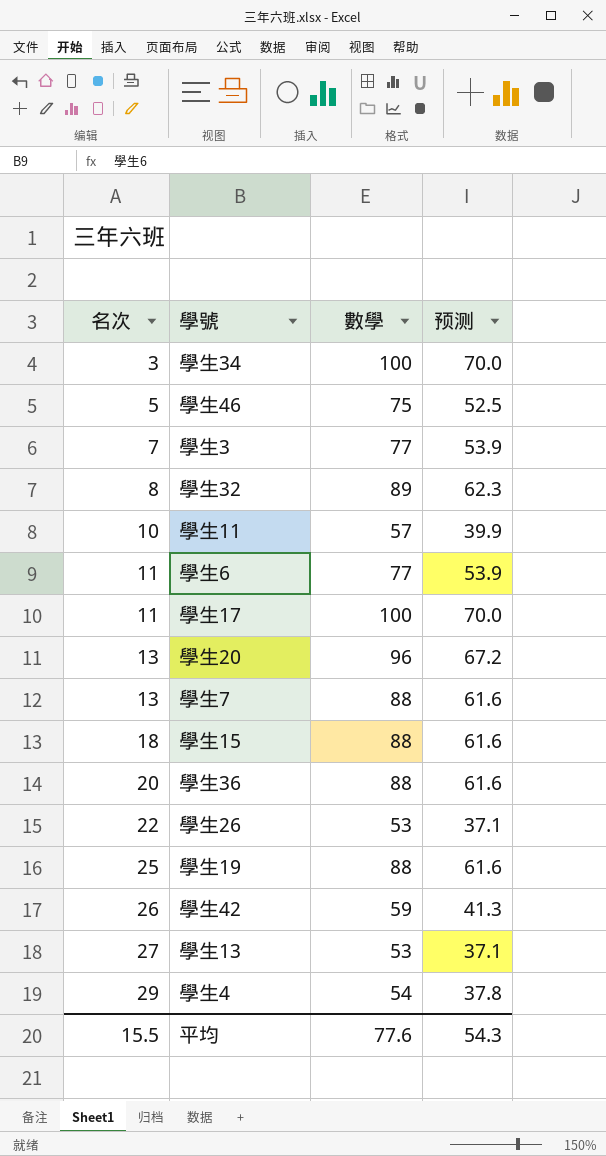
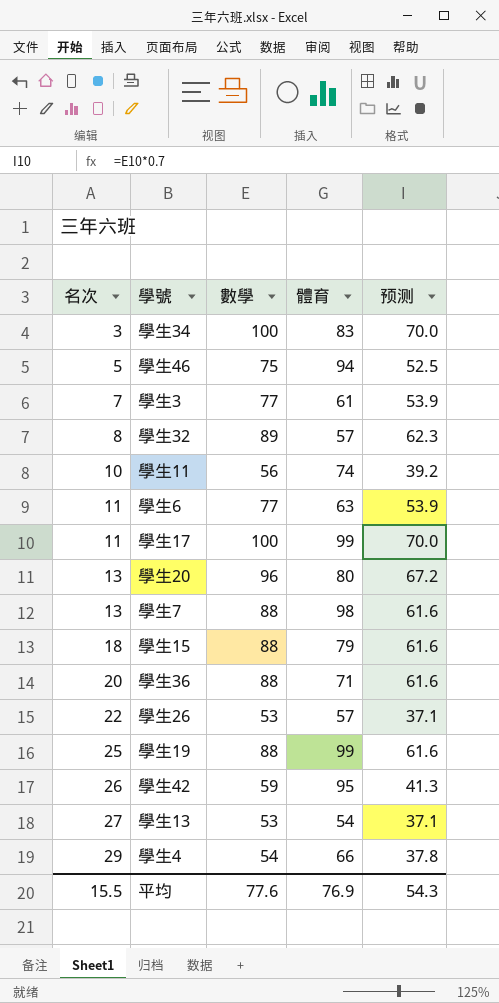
column 體育 | position: none -> 4
學生11 | 數學: 57 -> 56
學生11 | 预测: 39.9 -> 39.2

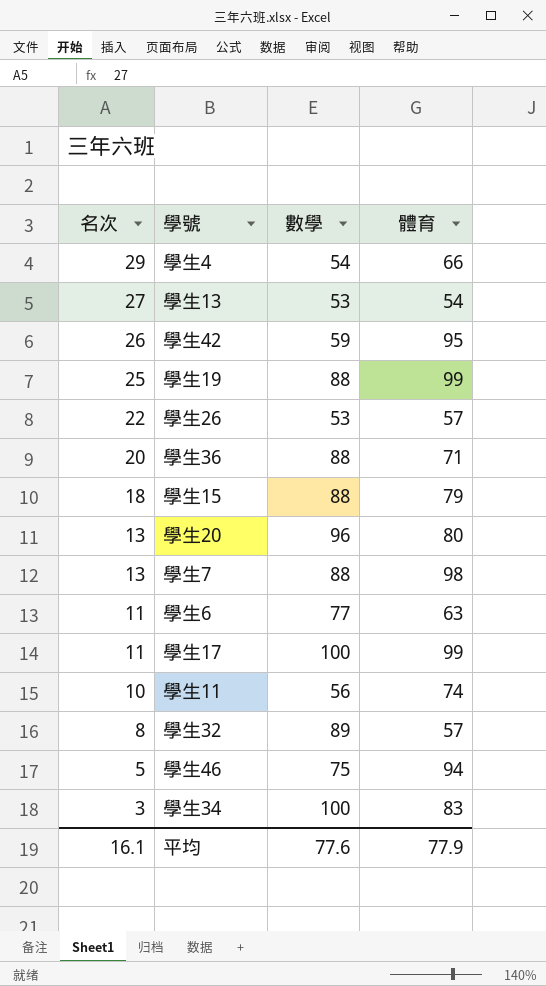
row order: 名次 ascending -> 名次 descending
column 预测 | formula: [數學] * 0.7 -> none
row 學生3: 7 | 77 | 61 | 53.9 -> none
平均 | 名次: 15.5 -> 16.1
平均 | 體育: 76.9 -> 77.9

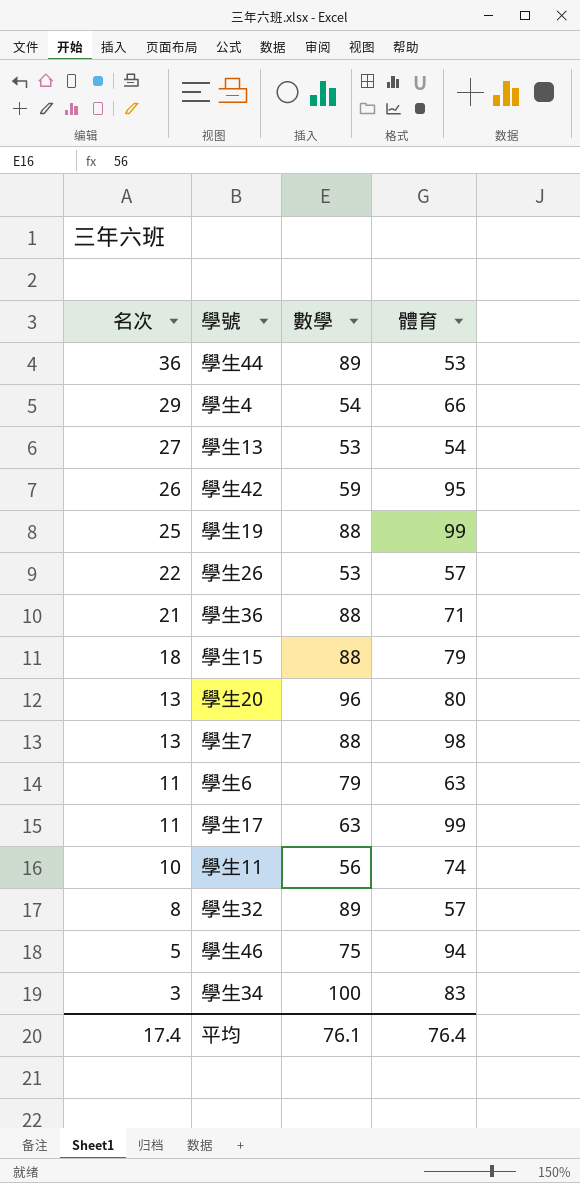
row 學生44: none -> 36 | 89 | 53
學生36 | 名次: 20 -> 21
學生6 | 數學: 77 -> 79
學生17 | 數學: 100 -> 63
平均 | 名次: 16.1 -> 17.4
平均 | 數學: 77.6 -> 76.1
平均 | 體育: 77.9 -> 76.4

